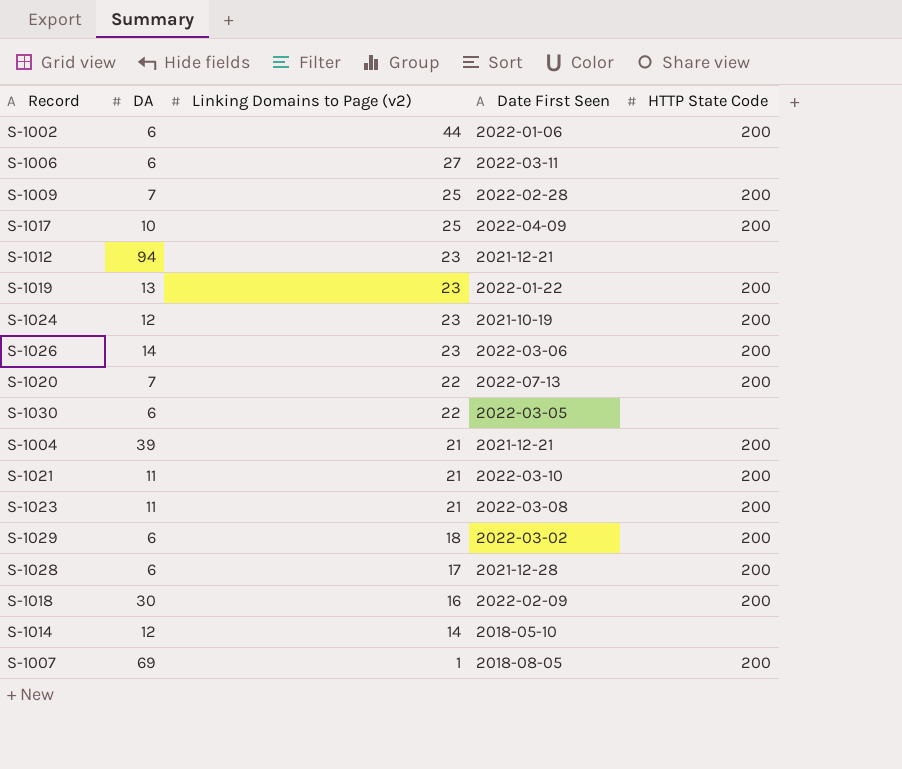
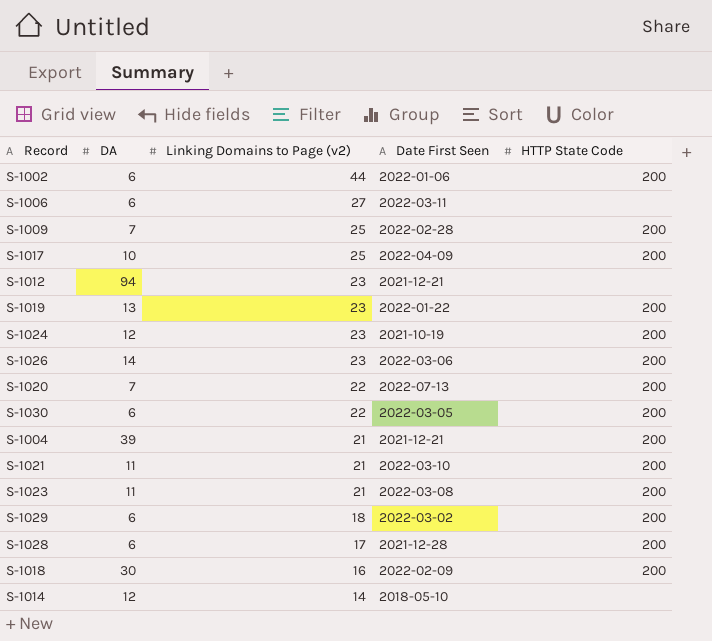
row S-1007: 69 | 1 | 2018-08-05 | 200 -> none
S-1030 | HTTP State Code: none -> 200

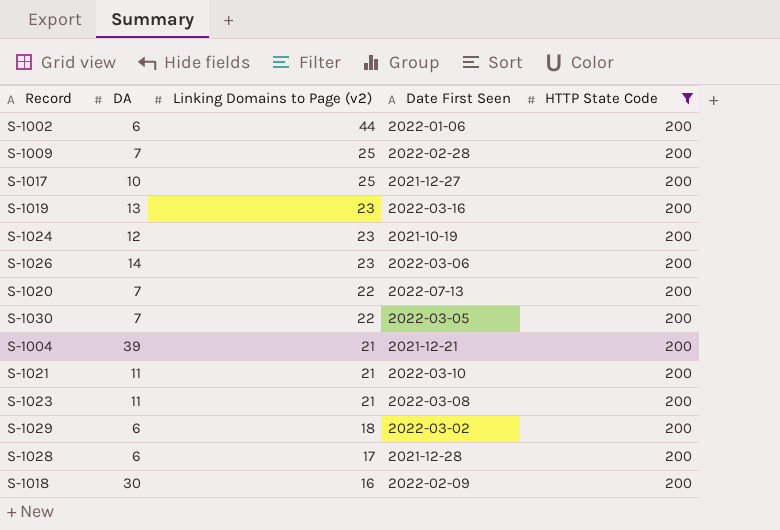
filter: none -> HTTP State Code = 200
S-1017 | Date First Seen: 2022-04-09 -> 2021-12-27
S-1019 | Date First Seen: 2022-01-22 -> 2022-03-16
S-1030 | DA: 6 -> 7

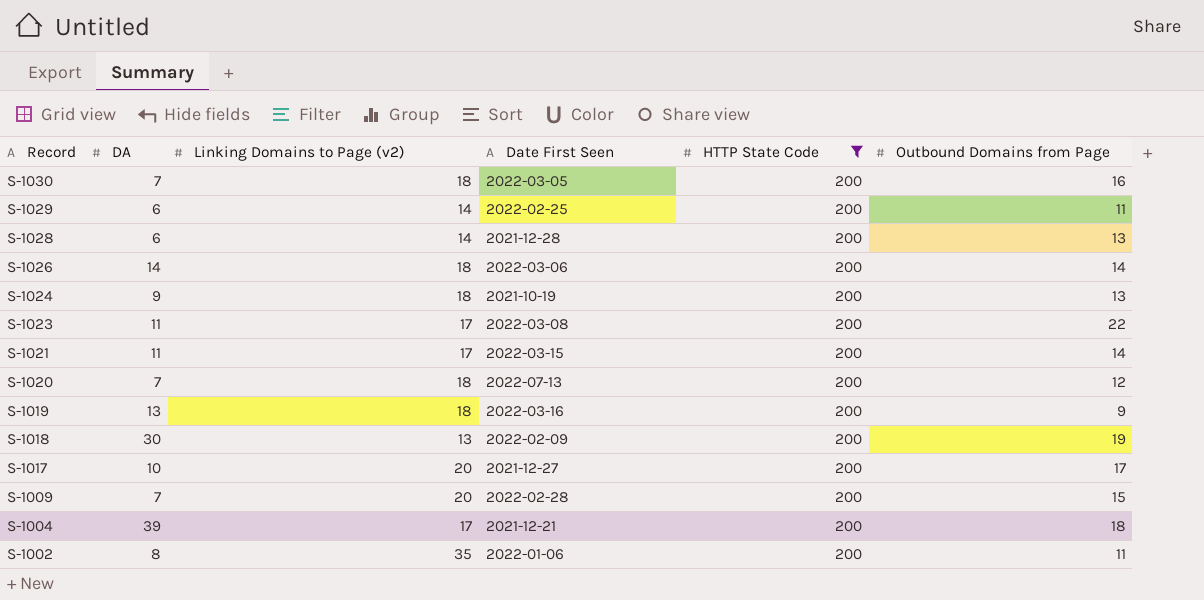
row order: Linking Domains to Page (v2) descending -> Record descending
column Outbound Domains from Page | position: none -> 6
S-1030 | Linking Domains to Page (v2): 22 -> 18
S-1029 | Linking Domains to Page (v2): 18 -> 14
S-1029 | Date First Seen: 2022-03-02 -> 2022-02-25
S-1028 | Linking Domains to Page (v2): 17 -> 14
S-1026 | Linking Domains to Page (v2): 23 -> 18
S-1024 | DA: 12 -> 9
S-1024 | Linking Domains to Page (v2): 23 -> 18
S-1023 | Linking Domains to Page (v2): 21 -> 17
S-1021 | Linking Domains to Page (v2): 21 -> 17
S-1021 | Date First Seen: 2022-03-10 -> 2022-03-15
S-1020 | Linking Domains to Page (v2): 22 -> 18
S-1019 | Linking Domains to Page (v2): 23 -> 18
S-1018 | Linking Domains to Page (v2): 16 -> 13
S-1017 | Linking Domains to Page (v2): 25 -> 20
S-1009 | Linking Domains to Page (v2): 25 -> 20
S-1004 | Linking Domains to Page (v2): 21 -> 17
S-1002 | DA: 6 -> 8
S-1002 | Linking Domains to Page (v2): 44 -> 35

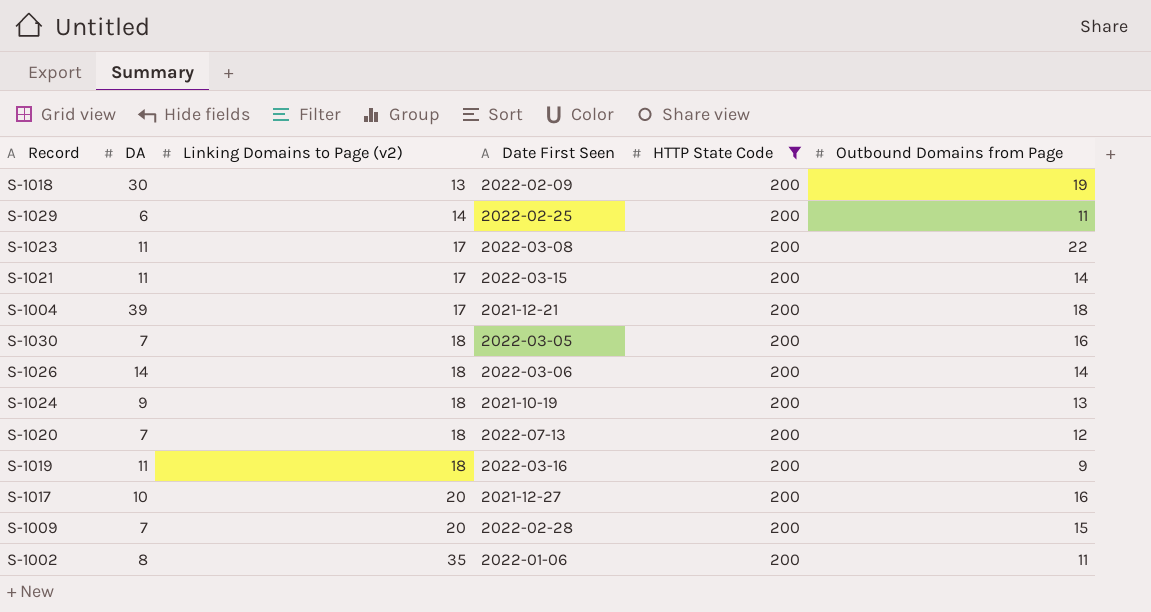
row order: Record descending -> Linking Domains to Page (v2) ascending
row S-1028: 6 | 14 | 2021-12-28 | 200 | 13 -> none
S-1019 | DA: 13 -> 11
S-1017 | Outbound Domains from Page: 17 -> 16

